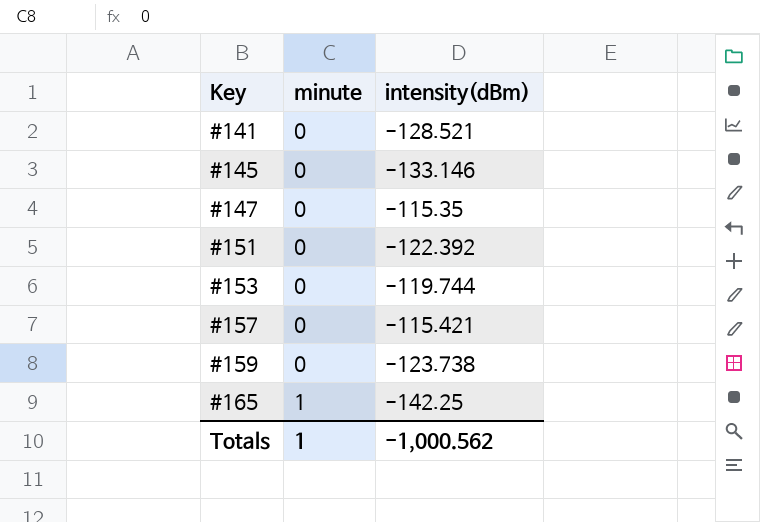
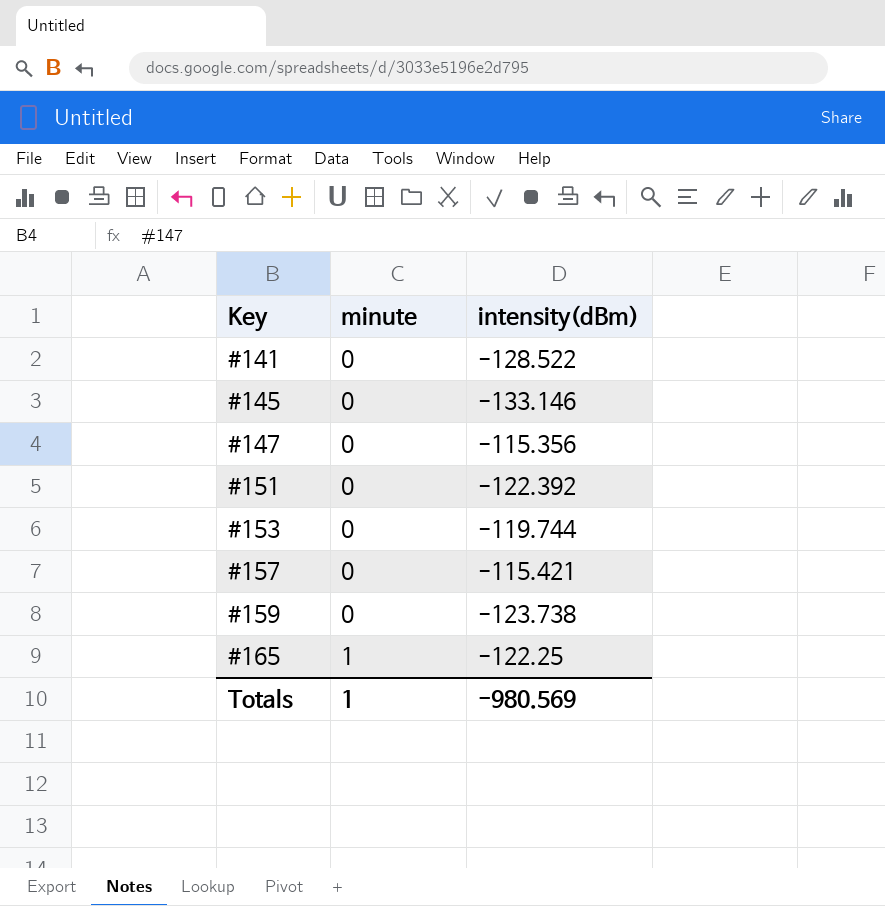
#141 | intensity(dBm): -128.521 -> -128.522
#147 | intensity(dBm): -115.35 -> -115.356
#165 | intensity(dBm): -142.25 -> -122.25
Totals | intensity(dBm): -1,000.562 -> -980.569

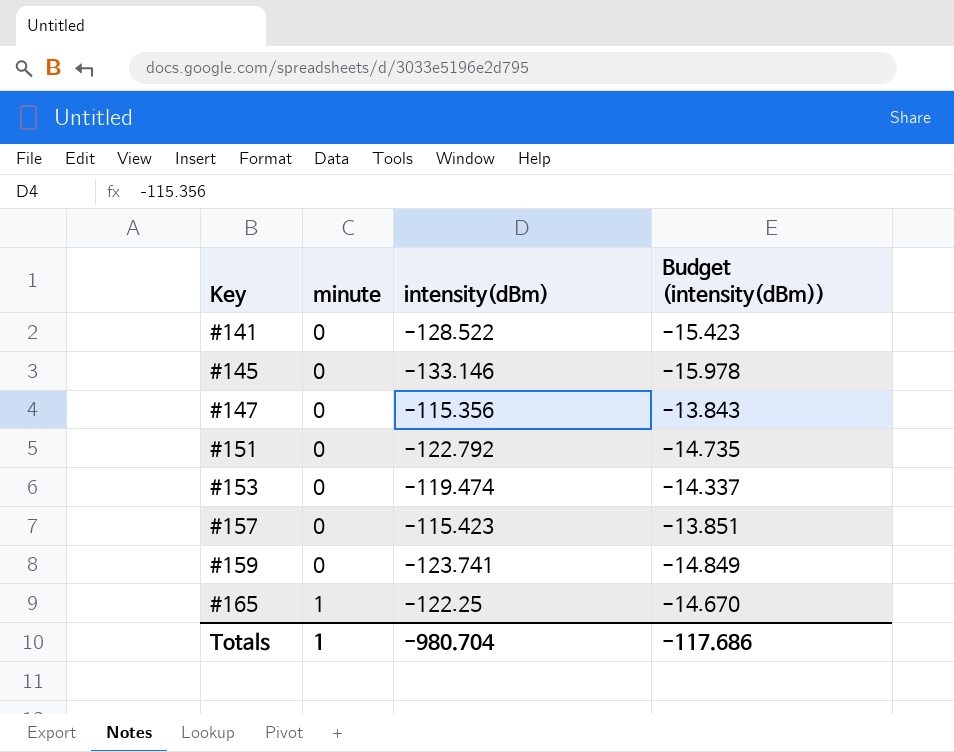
column Budget (intensity(dBm)) | formula: none -> [intensity(dBm)] * 0.12
#151 | intensity(dBm): -122.392 -> -122.792
#153 | intensity(dBm): -119.744 -> -119.474
#157 | intensity(dBm): -115.421 -> -115.423
#159 | intensity(dBm): -123.738 -> -123.741
Totals | intensity(dBm): -980.569 -> -980.704

